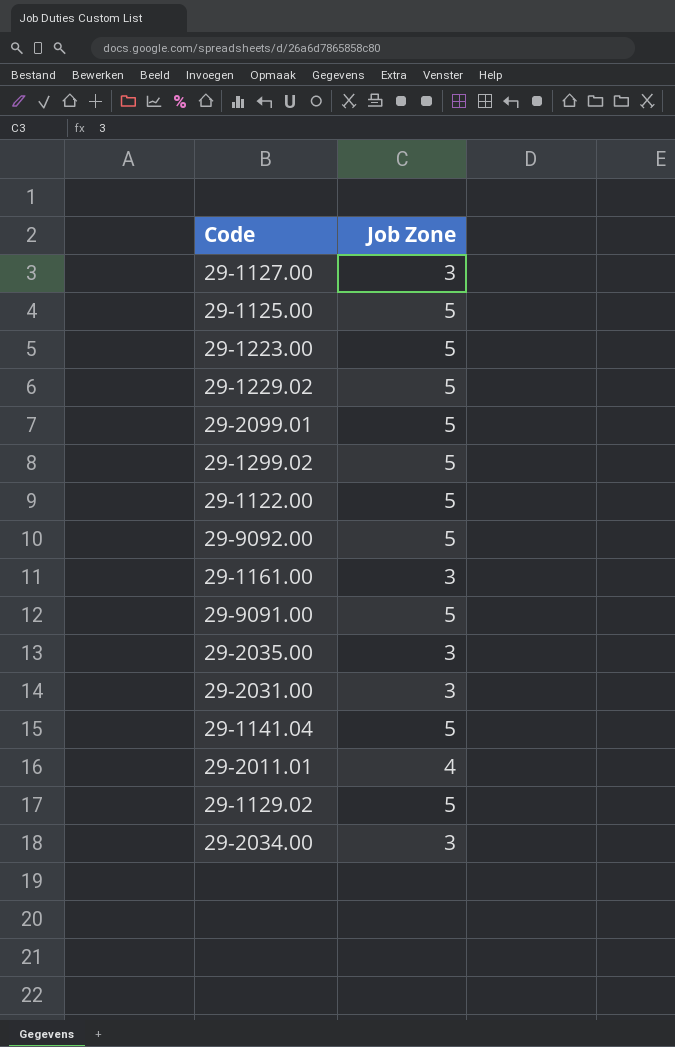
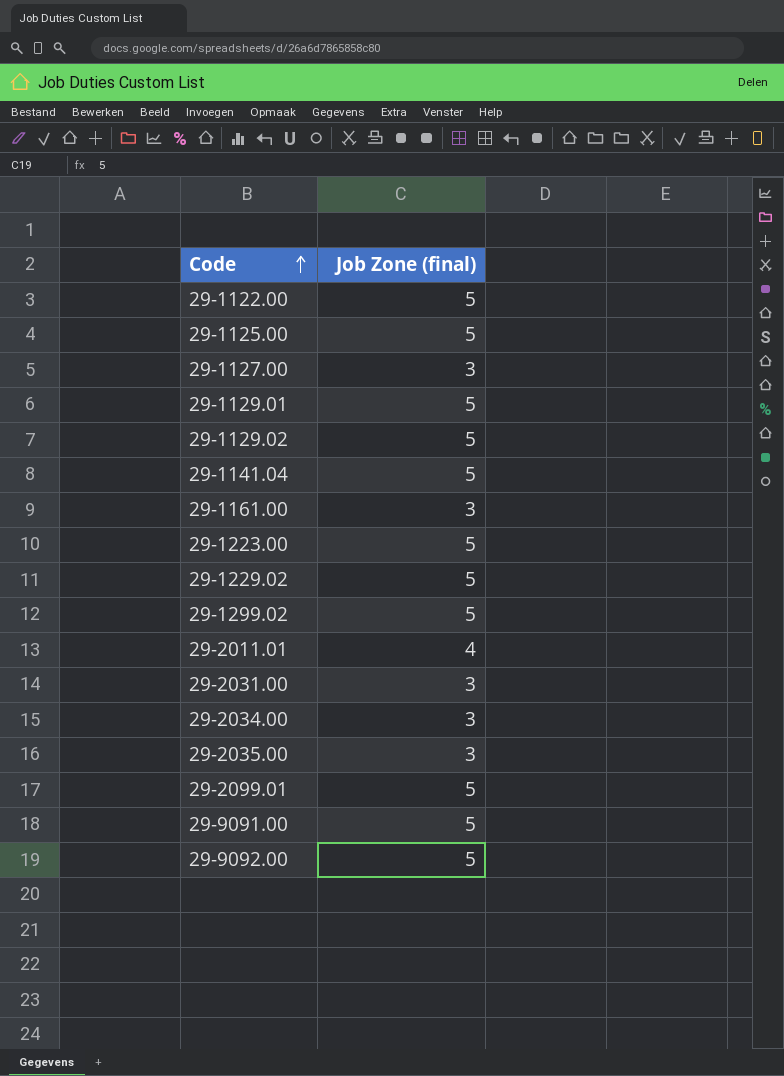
row order: none -> Code ascending
column name: Job Zone -> Job Zone (final)
row 29-1129.01: none -> 5

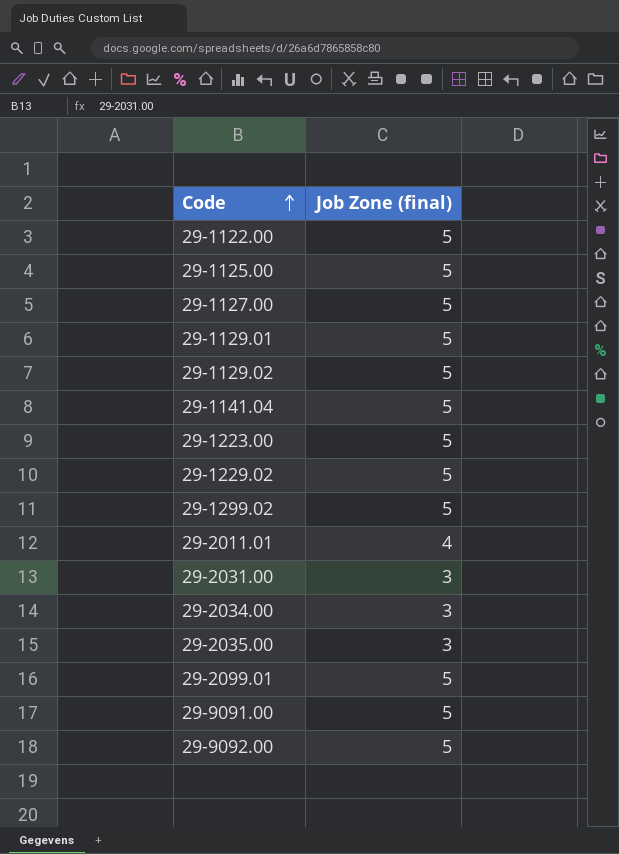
row 29-1161.00: 3 -> none
29-1127.00 | Job Zone (final): 3 -> 5

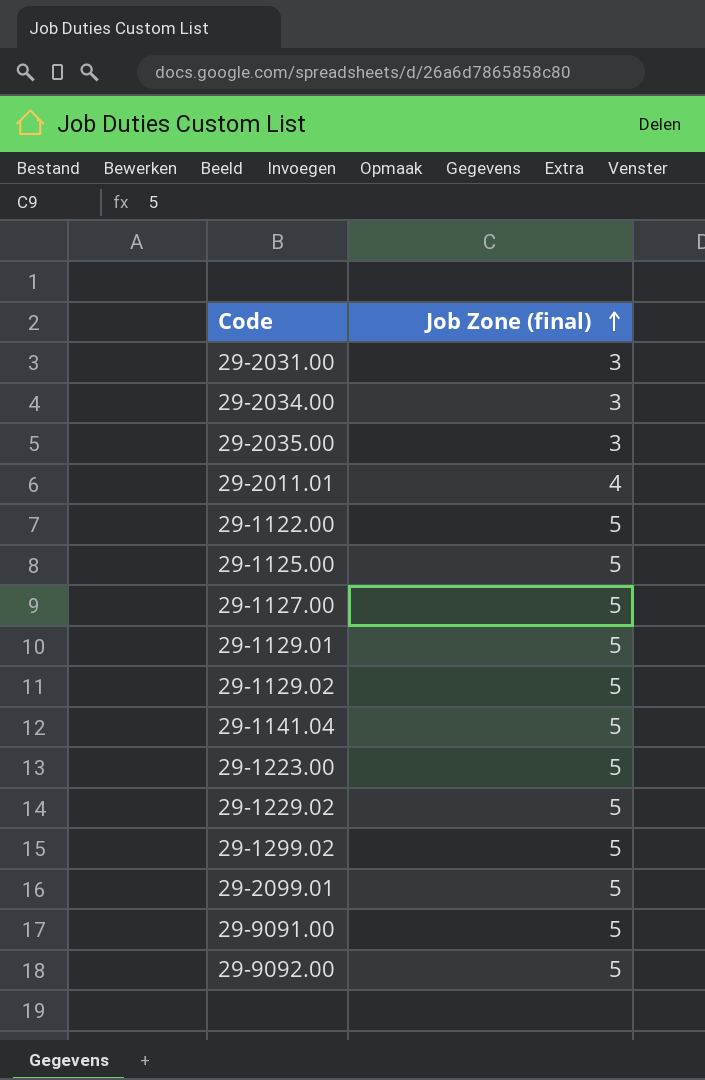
row order: Code ascending -> Job Zone (final) ascending

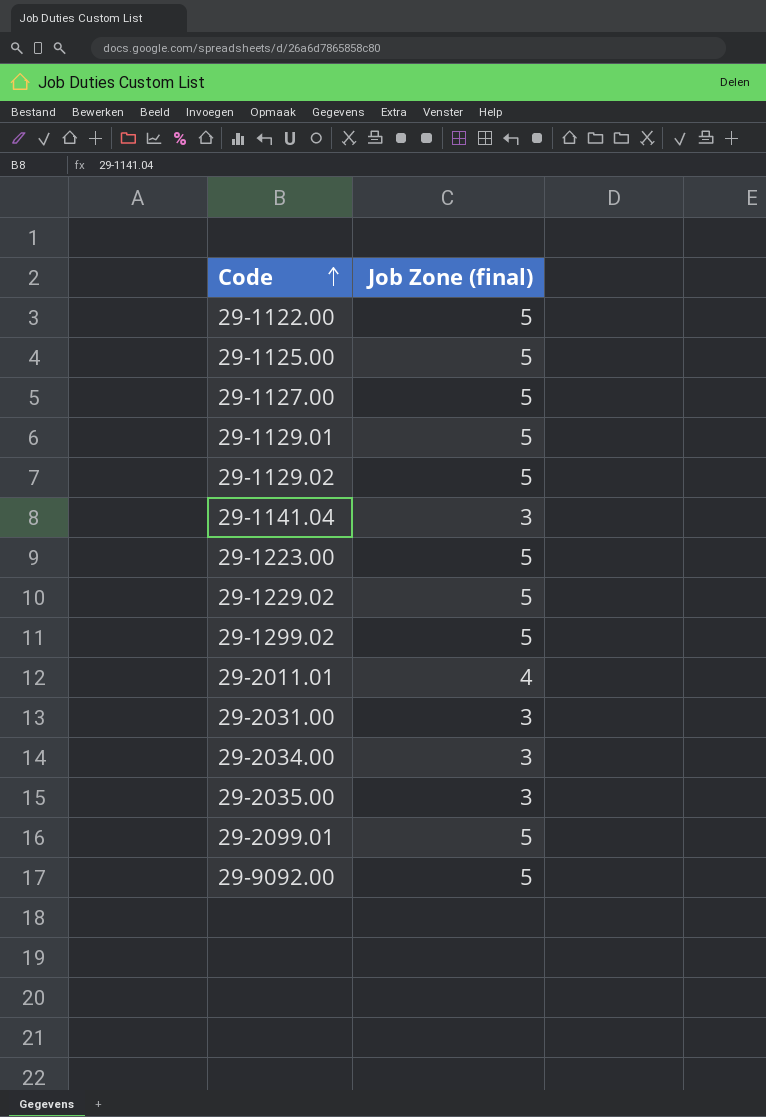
row order: Job Zone (final) ascending -> Code ascending
row 29-9091.00: 5 -> none
29-1141.04 | Job Zone (final): 5 -> 3

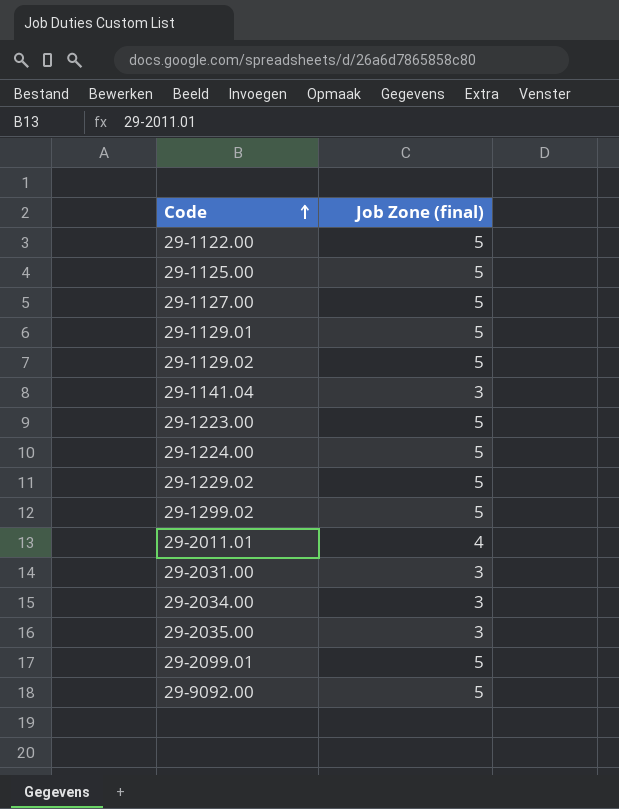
row 29-1224.00: none -> 5

